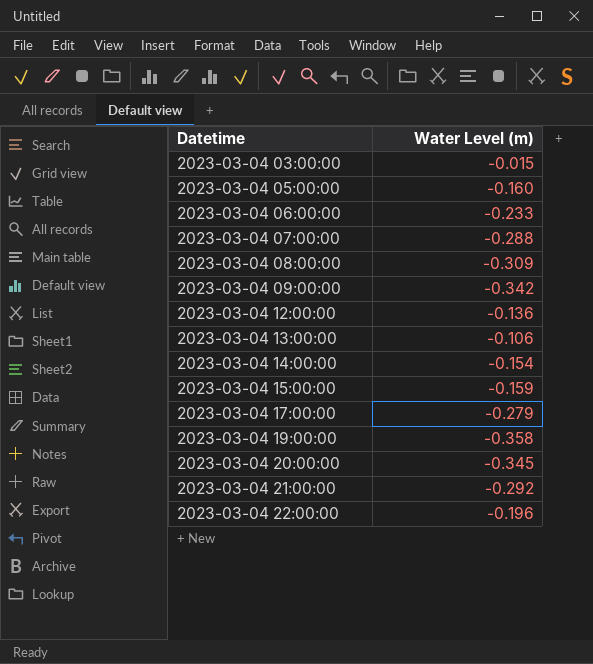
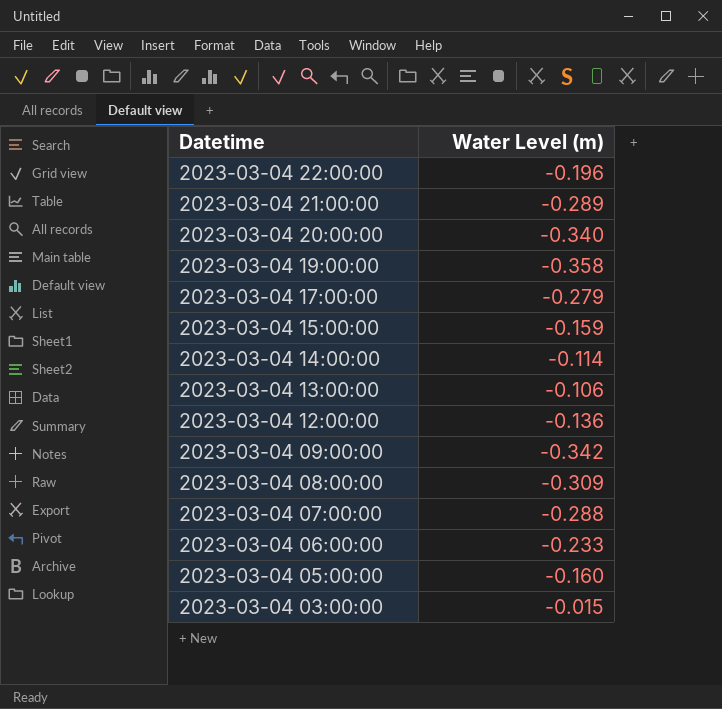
row order: Datetime ascending -> Datetime descending
2023-03-04 21:00:00 | Water Level (m): -0.292 -> -0.289
2023-03-04 20:00:00 | Water Level (m): -0.345 -> -0.340
2023-03-04 14:00:00 | Water Level (m): -0.154 -> -0.114

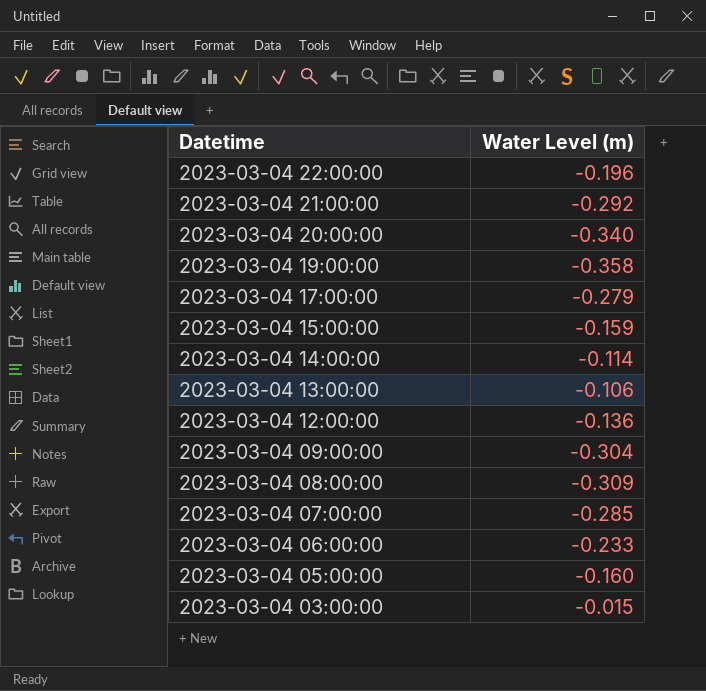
2023-03-04 21:00:00 | Water Level (m): -0.289 -> -0.292
2023-03-04 09:00:00 | Water Level (m): -0.342 -> -0.304
2023-03-04 07:00:00 | Water Level (m): -0.288 -> -0.285

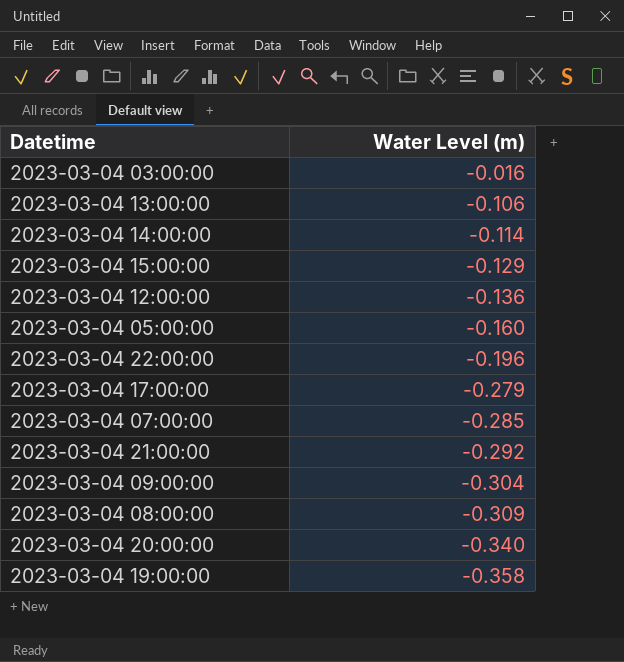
row order: Datetime descending -> Water Level (m) descending
row 2023-03-04 06:00:00: -0.233 -> none
2023-03-04 03:00:00 | Water Level (m): -0.015 -> -0.016
2023-03-04 15:00:00 | Water Level (m): -0.159 -> -0.129

